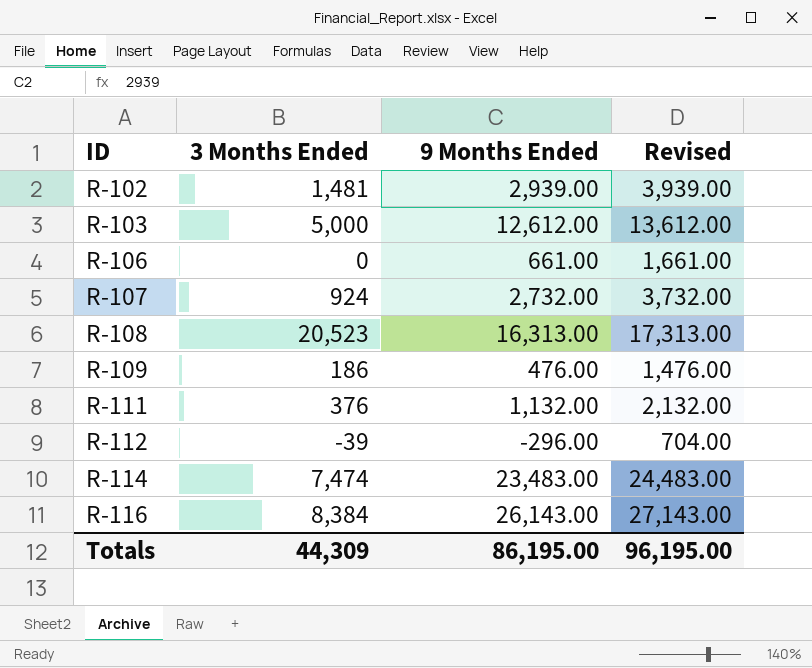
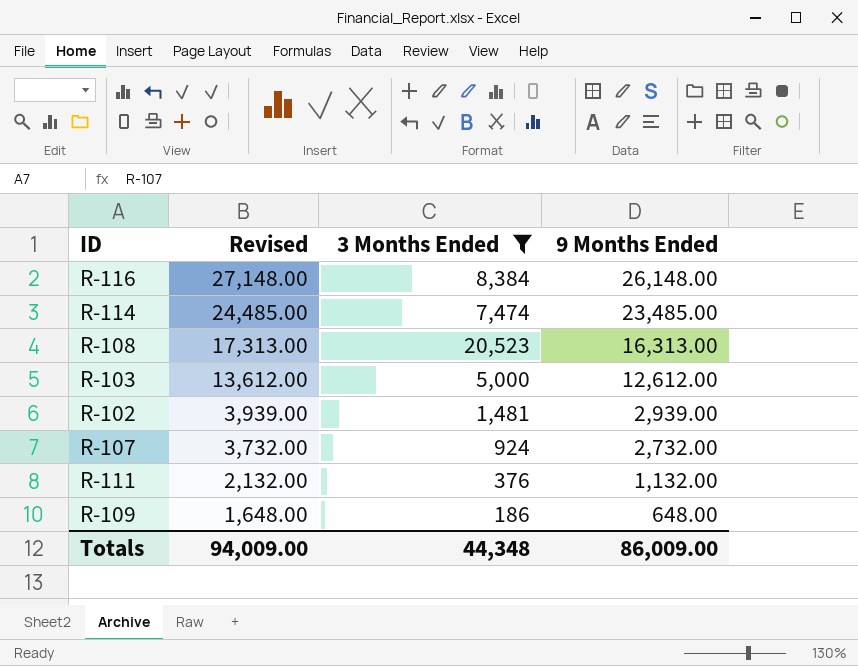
filter: none -> 3 Months Ended >= 186
row order: ID ascending -> Revised descending
column Revised | position: 4 -> 2
R-116 | Revised: 27,143.00 -> 27,148.00
R-116 | 9 Months Ended: 26,143.00 -> 26,148.00
R-114 | Revised: 24,483.00 -> 24,485.00
R-114 | 9 Months Ended: 23,483.00 -> 23,485.00
R-109 | Revised: 1,476.00 -> 1,648.00
R-109 | 9 Months Ended: 476.00 -> 648.00
Totals | Revised: 96,195.00 -> 94,009.00
Totals | 3 Months Ended: 44,309 -> 44,348
Totals | 9 Months Ended: 86,195.00 -> 86,009.00

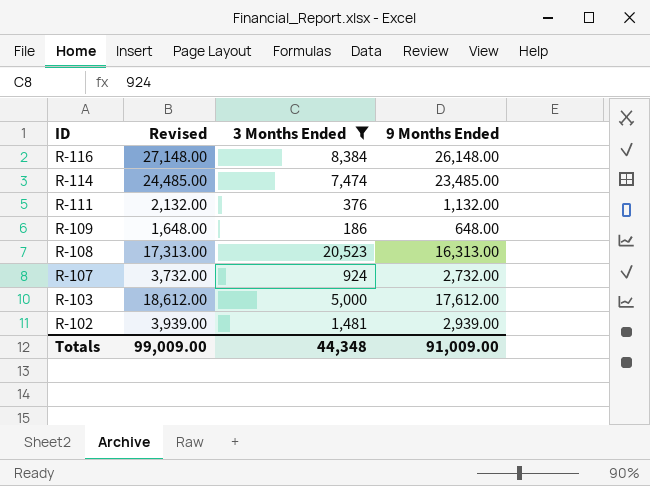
row order: Revised descending -> ID descending
R-103 | Revised: 13,612.00 -> 18,612.00
R-103 | 9 Months Ended: 12,612.00 -> 17,612.00
Totals | Revised: 94,009.00 -> 99,009.00
Totals | 9 Months Ended: 86,009.00 -> 91,009.00

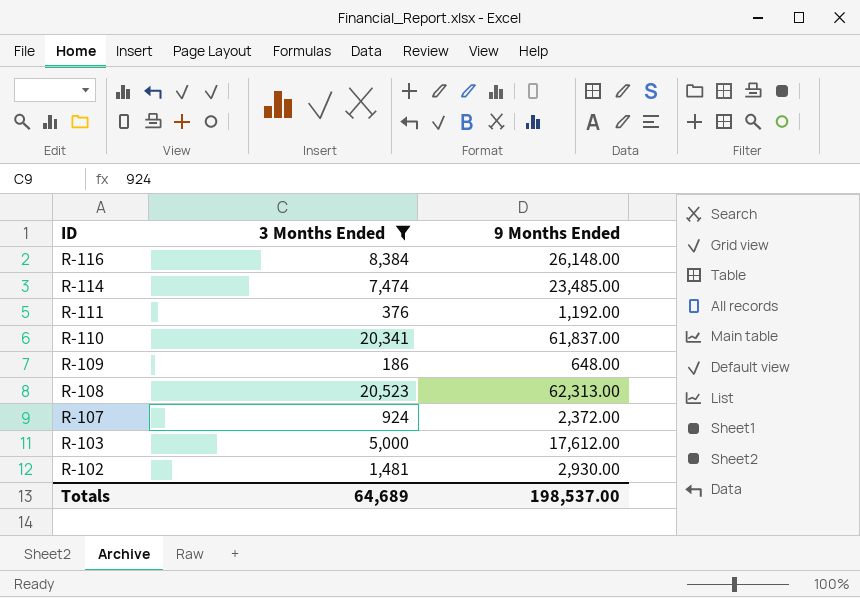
column Revised | formula: [9 Months Ended] + 1000 -> none
R-111 | 9 Months Ended: 1,132.00 -> 1,192.00
row R-110: none -> 20,341 | 61,837.00
R-108 | 9 Months Ended: 16,313.00 -> 62,313.00
R-107 | 9 Months Ended: 2,732.00 -> 2,372.00
R-102 | 9 Months Ended: 2,939.00 -> 2,930.00
Totals | 3 Months Ended: 44,348 -> 64,689
Totals | 9 Months Ended: 91,009.00 -> 198,537.00

